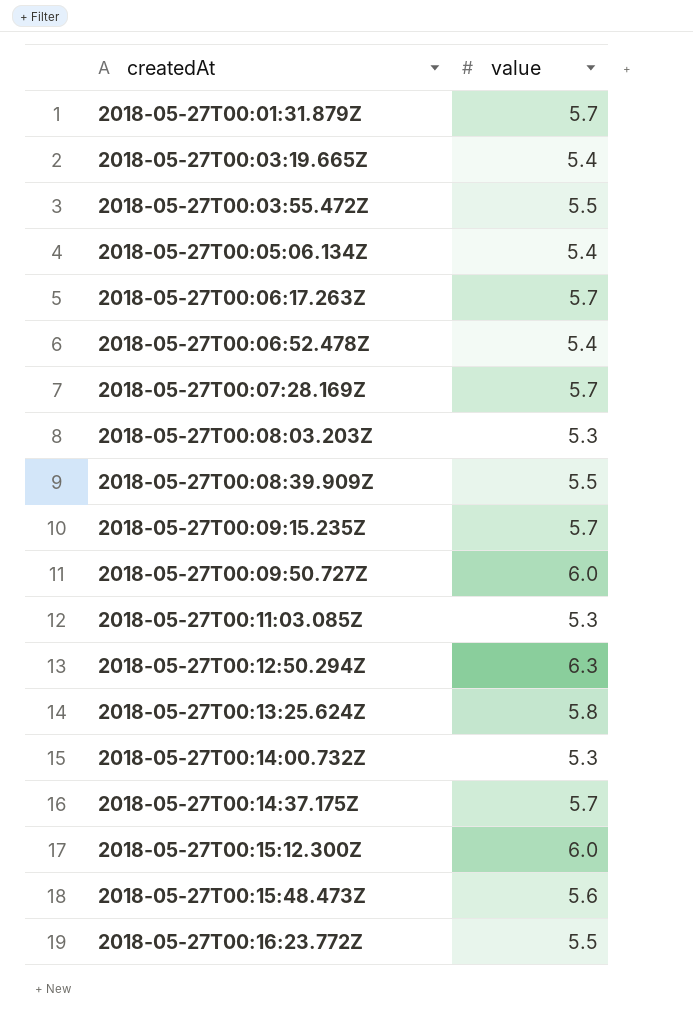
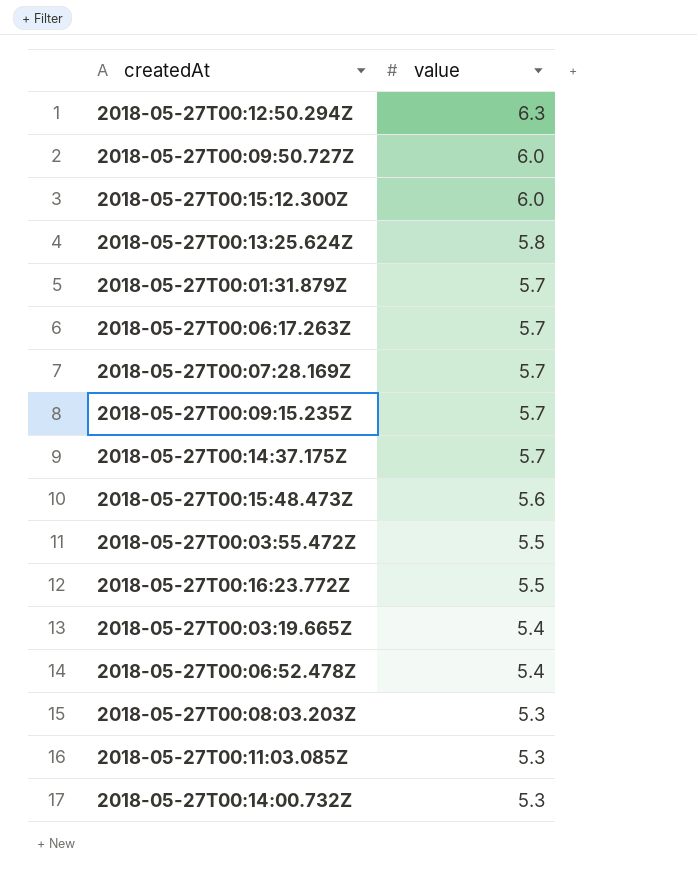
row order: createdAt ascending -> value descending
row 2018-05-27T00:05:06.134Z: 5.4 -> none
row 2018-05-27T00:08:39.909Z: 5.5 -> none

